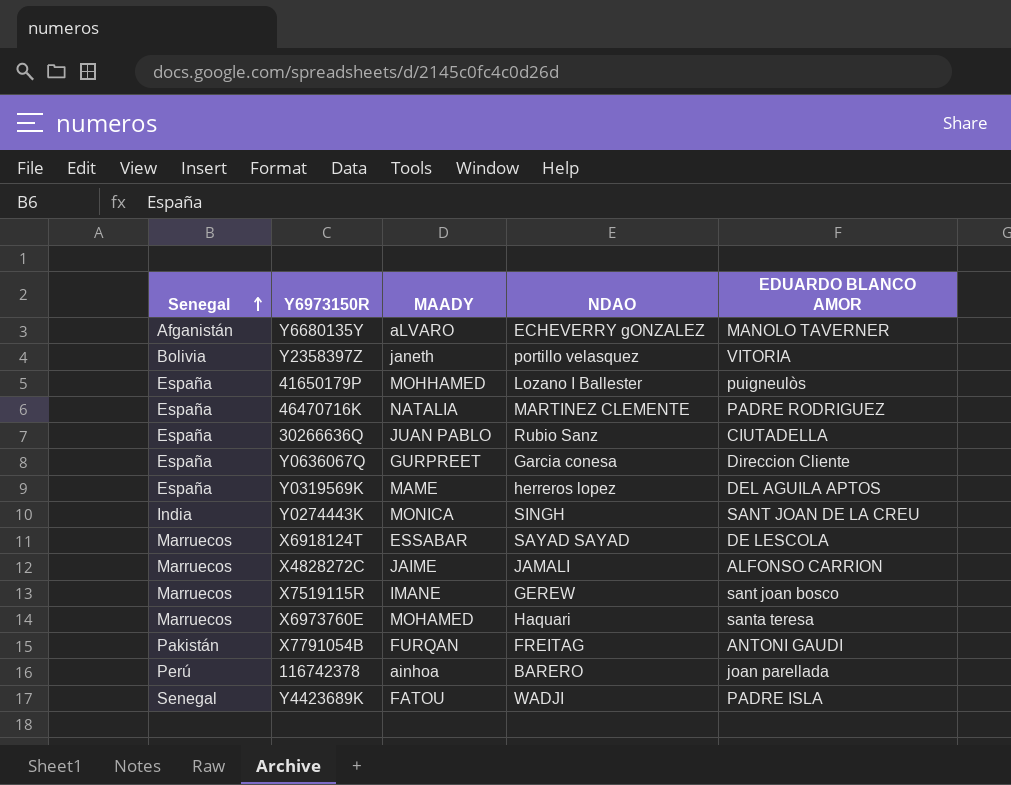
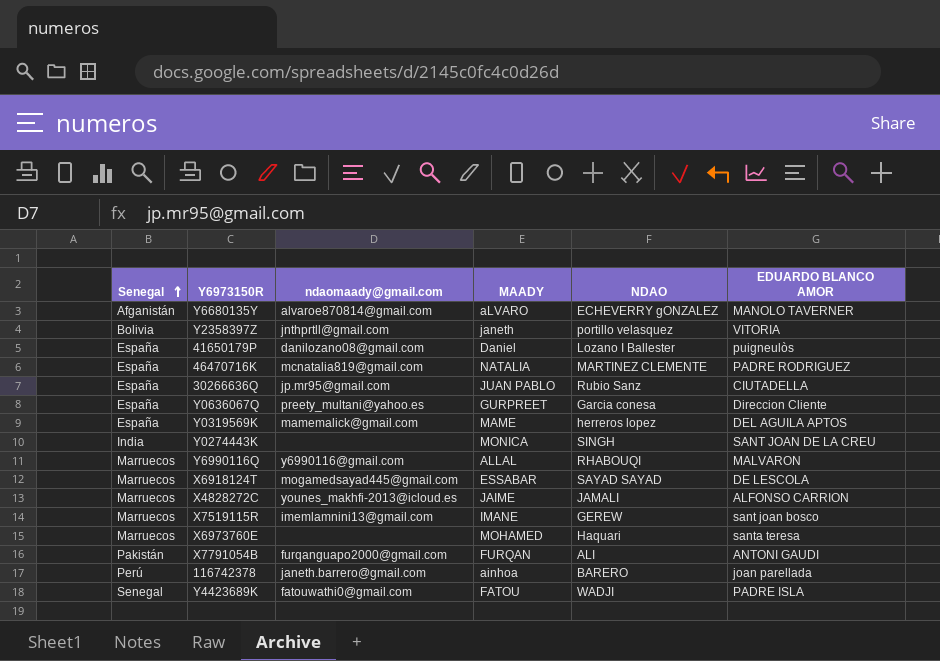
column ndaomaady@gmail.com | position: none -> 3
41650179P | MAADY: MOHHAMED -> Daniel
row Y6990116Q: none -> Marruecos | y6990116@gmail.com | ALLAL | RHABOUQI | MALVARON
X7791054B | NDAO: FREITAG -> ALI

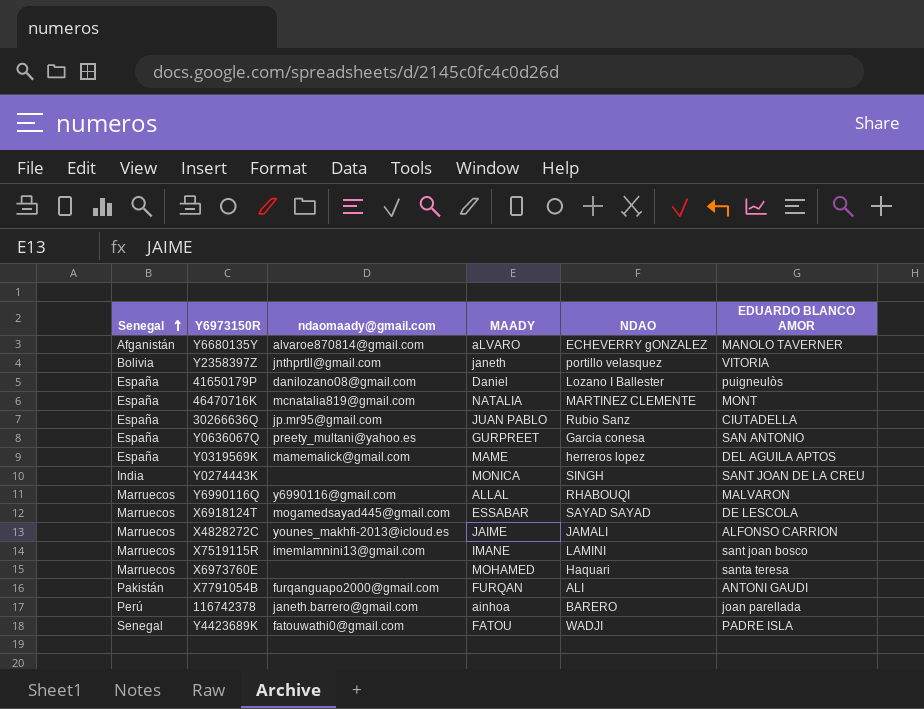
46470716K | EDUARDO BLANCO AMOR: PADRE RODRIGUEZ -> MONT
Y0636067Q | EDUARDO BLANCO AMOR: Direccion Cliente -> SAN ANTONIO
X7519115R | NDAO: GEREW -> LAMINI

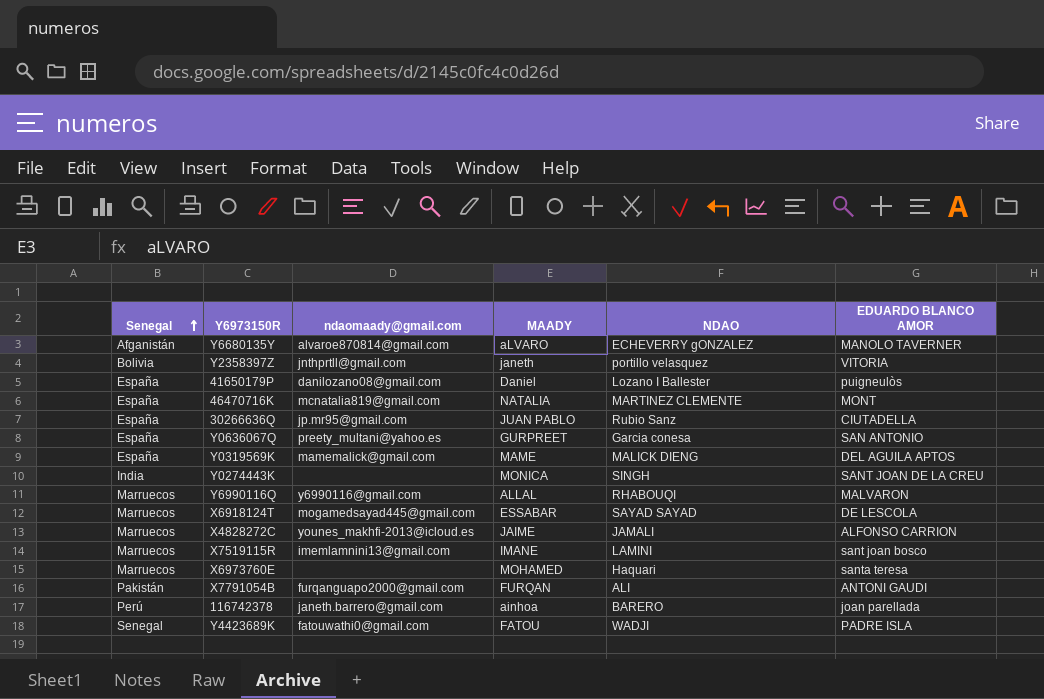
Y0319569K | NDAO: herreros lopez -> MALICK DIENG

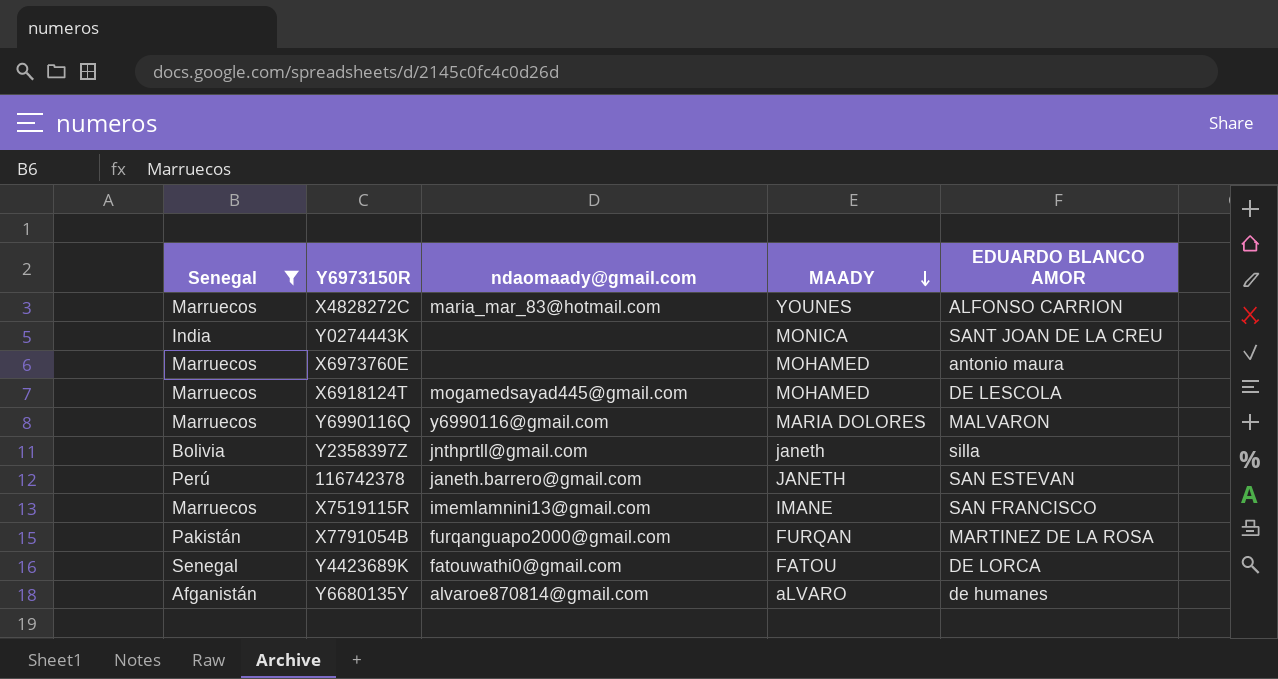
filter: none -> Senegal != España
row order: Senegal ascending -> MAADY descending
column NDAO | position: 5 -> none
X4828272C | ndaomaady@gmail.com: younes_makhfi-2013@icloud.es -> maria_mar_83@hotmail.com
X4828272C | MAADY: JAIME -> YOUNES
X6973760E | EDUARDO BLANCO AMOR: santa teresa -> antonio maura
X6918124T | MAADY: ESSABAR -> MOHAMED
Y6990116Q | MAADY: ALLAL -> MARIA DOLORES
Y2358397Z | EDUARDO BLANCO AMOR: VITORIA -> silla
116742378 | MAADY: ainhoa -> JANETH
116742378 | EDUARDO BLANCO AMOR: joan parellada -> SAN ESTEVAN
X7519115R | EDUARDO BLANCO AMOR: sant joan bosco -> SAN FRANCISCO
X7791054B | EDUARDO BLANCO AMOR: ANTONI GAUDI -> MARTINEZ DE LA ROSA
Y4423689K | EDUARDO BLANCO AMOR: PADRE ISLA -> DE LORCA
Y6680135Y | EDUARDO BLANCO AMOR: MANOLO TAVERNER -> de humanes

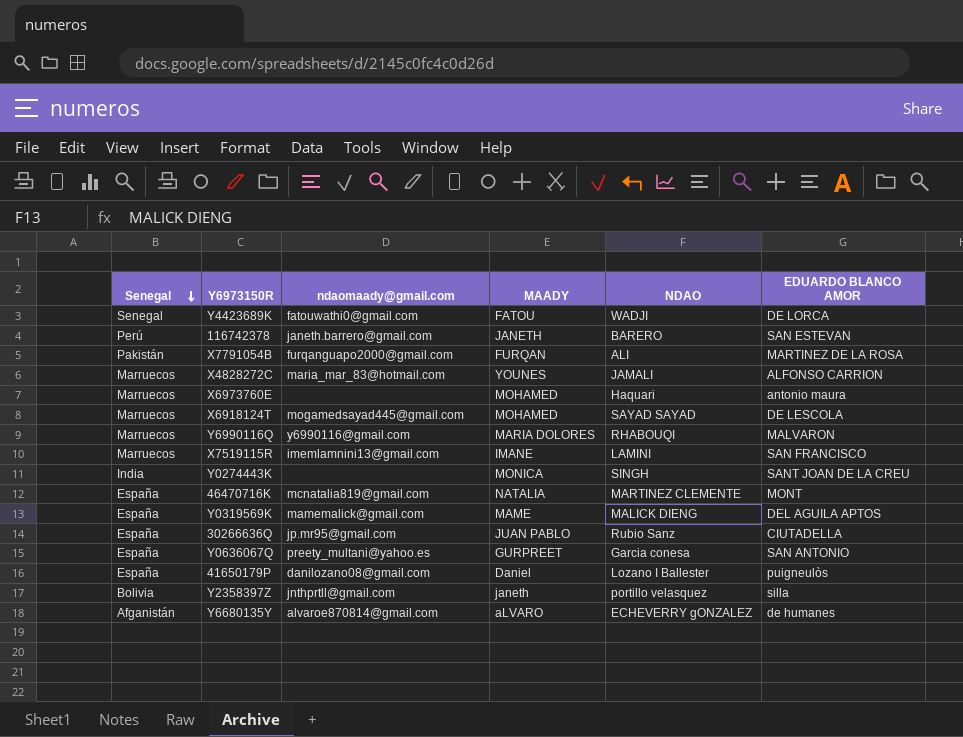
filter: Senegal != España -> none
row order: MAADY descending -> Senegal descending
column NDAO | position: none -> 5

